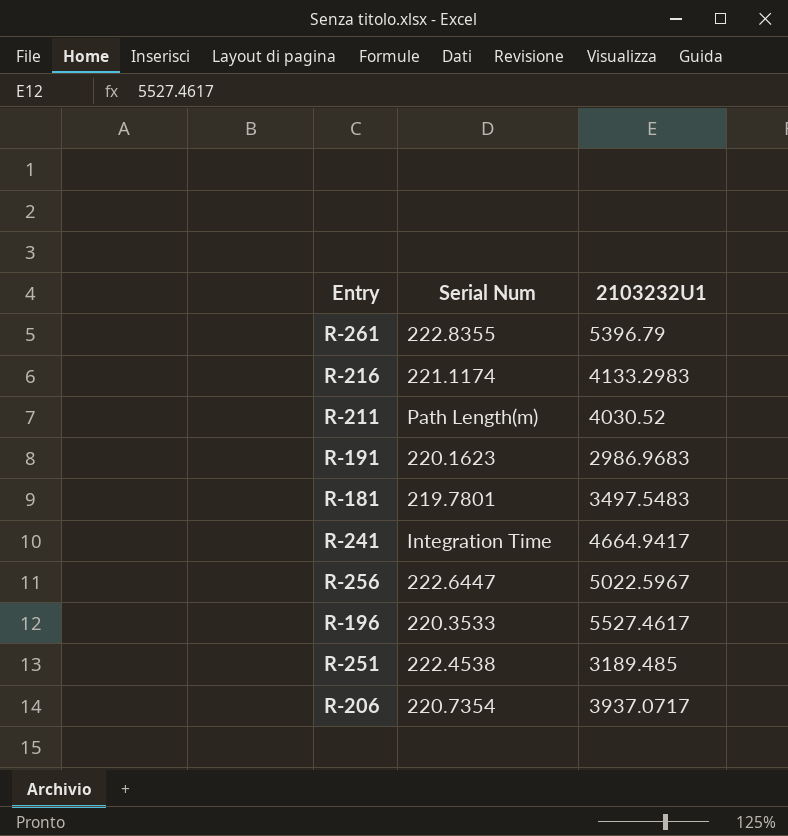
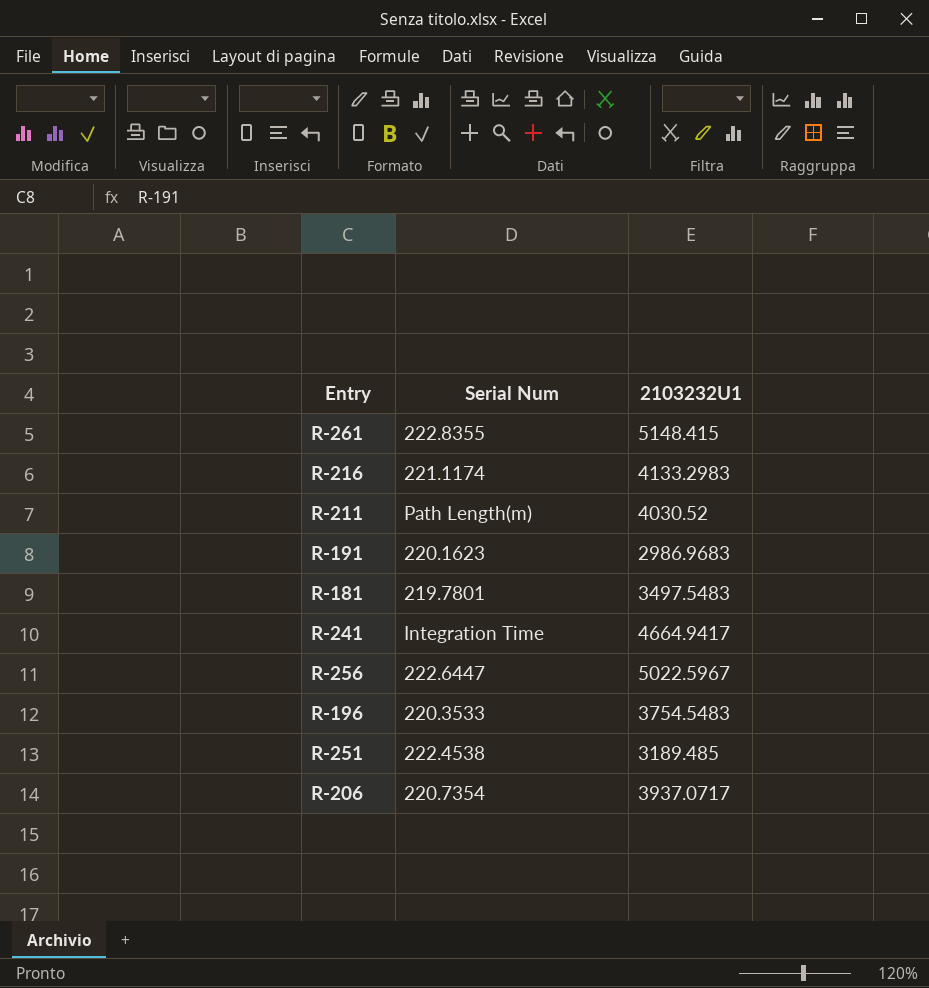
R-261 | 2103232U1: 5396.79 -> 5148.415
R-196 | 2103232U1: 5527.4617 -> 3754.5483

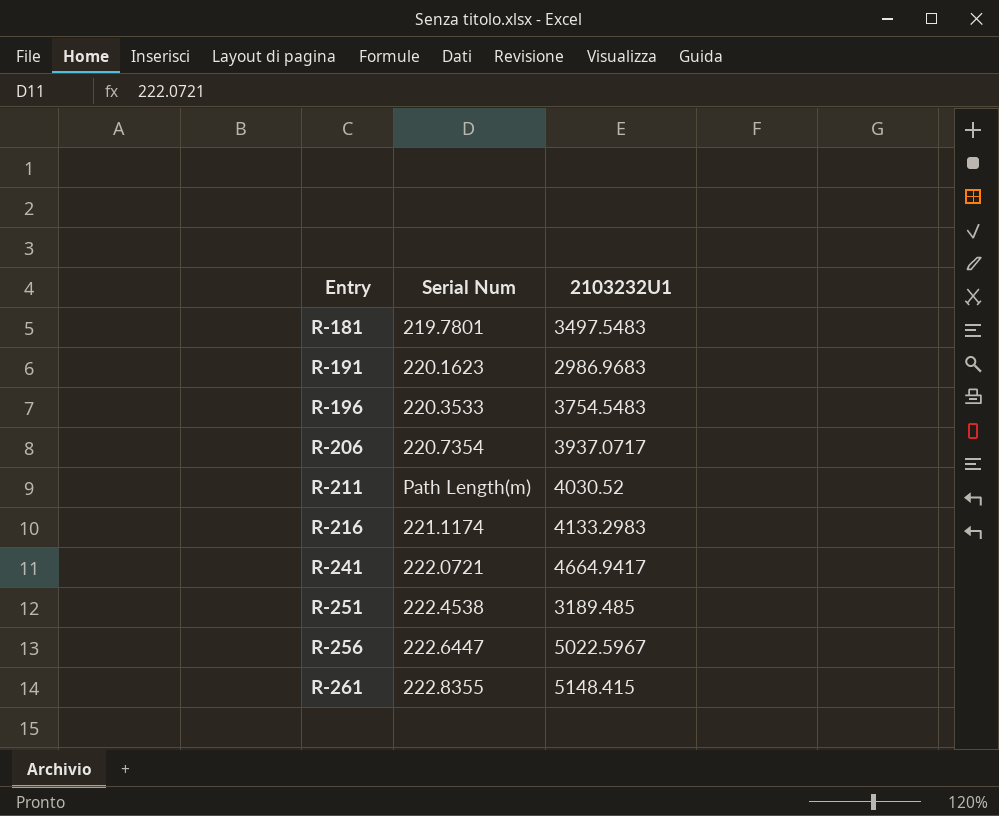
row order: none -> Entry ascending
R-241 | Serial Num: Integration Time -> 222.0721

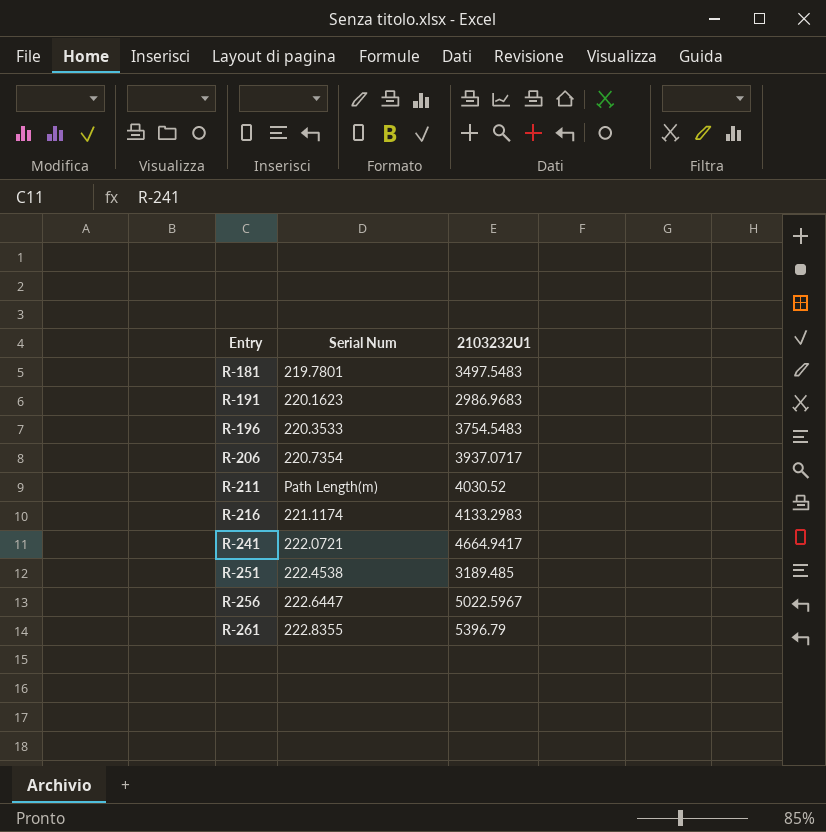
R-261 | 2103232U1: 5148.415 -> 5396.79

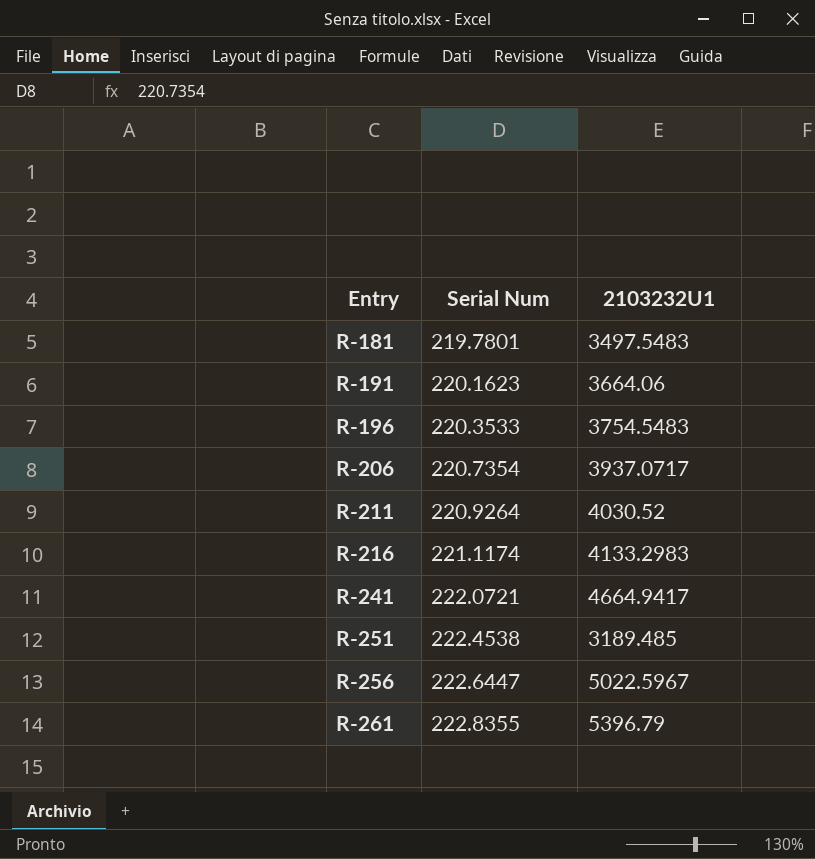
R-191 | 2103232U1: 2986.9683 -> 3664.06
R-211 | Serial Num: Path Length(m) -> 220.9264

